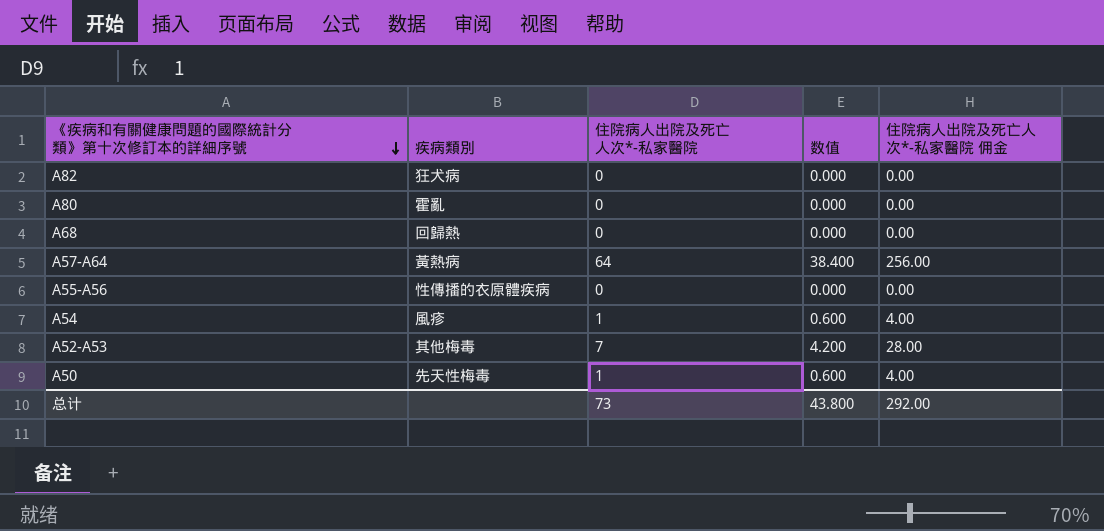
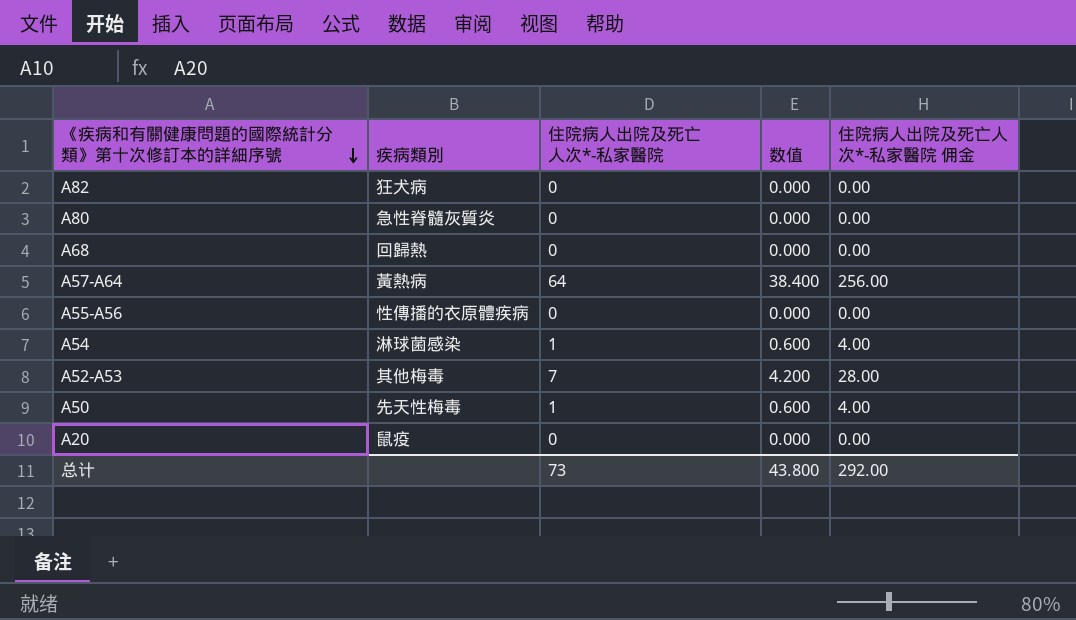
A80 | 疾病類別: 霍亂 -> 急性脊髓灰質炎
A54 | 疾病類別: 風疹 -> 淋球菌感染
row A20: none -> 鼠疫 | 0 | 0.000 | 0.00

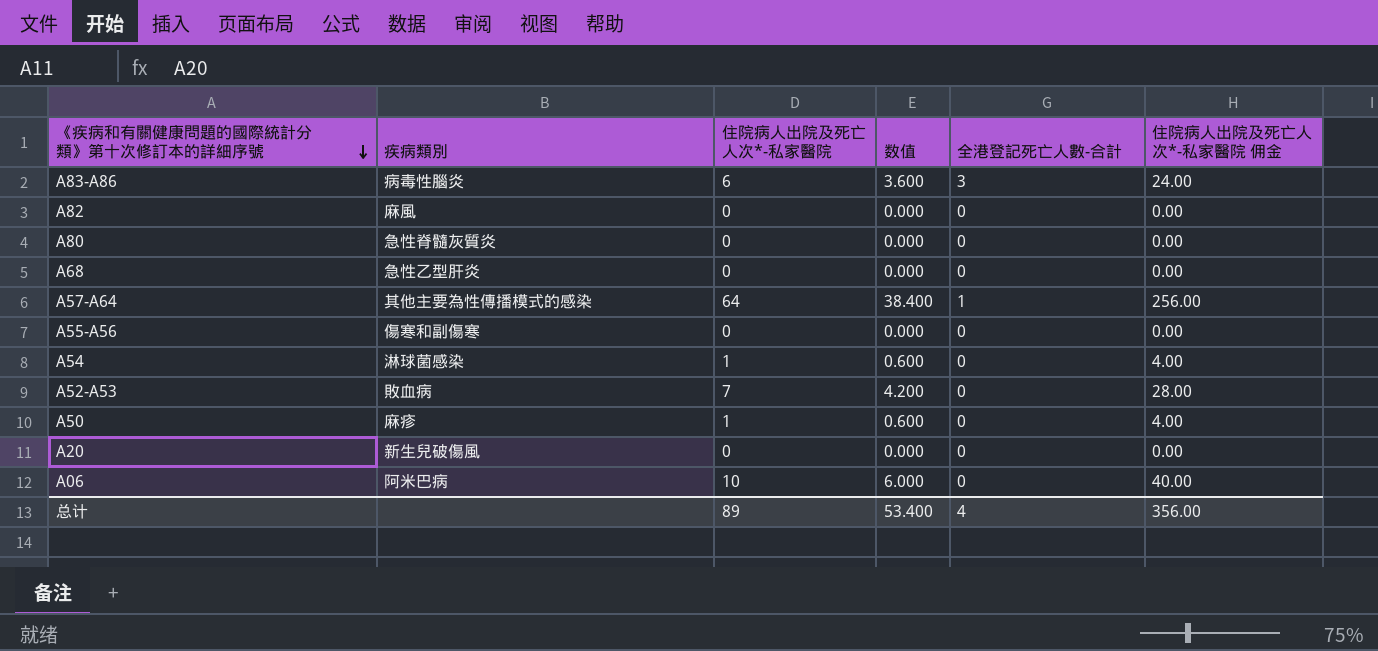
column 全港登記死亡人數-合計 | position: none -> 5
row A83-A86: none -> 病毒性腦炎 | 6 | 3.600 | 3 | 24.00
A82 | 疾病類別: 狂犬病 -> 麻風
A68 | 疾病類別: 回歸熱 -> 急性乙型肝炎
A57-A64 | 疾病類別: 黃熱病 -> 其他主要為性傳播模式的感染
A55-A56 | 疾病類別: 性傳播的衣原體疾病 -> 傷寒和副傷寒
A52-A53 | 疾病類別: 其他梅毒 -> 敗血病
A50 | 疾病類別: 先天性梅毒 -> 麻疹
A20 | 疾病類別: 鼠疫 -> 新生兒破傷風
row A06: none -> 阿米巴病 | 10 | 6.000 | 0 | 40.00
总计 | 住院病人出院及死亡人次*-私家醫院: 73 -> 89
总计 | 数值: 43.800 -> 53.400
总计 | 住院病人出院及死亡人次*-私家醫院 佣金: 292.00 -> 356.00

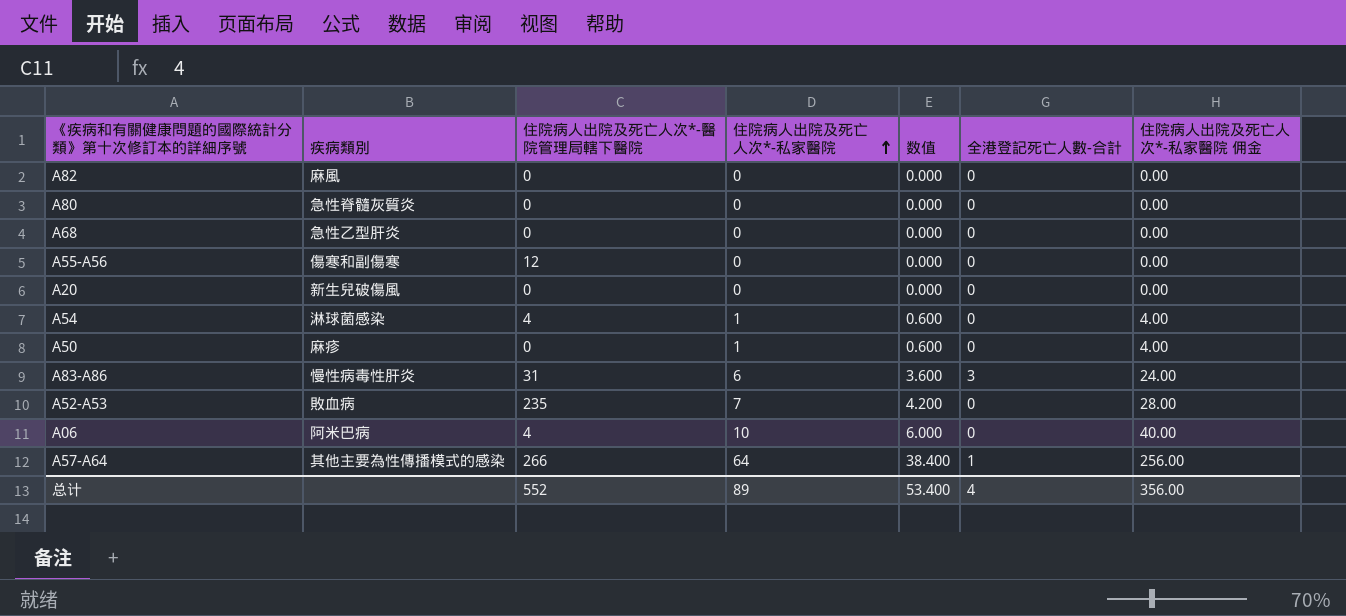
row order: 《疾病和有關健康問題的國際統計分類》第十次修訂本的詳細序號 descending -> 住院病人出院及死亡人次*-私家醫院 ascending
column 住院病人出院及死亡人次*-醫院管理局轄下醫院 | position: none -> 3
A83-A86 | 疾病類別: 病毒性腦炎 -> 慢性病毒性肝炎

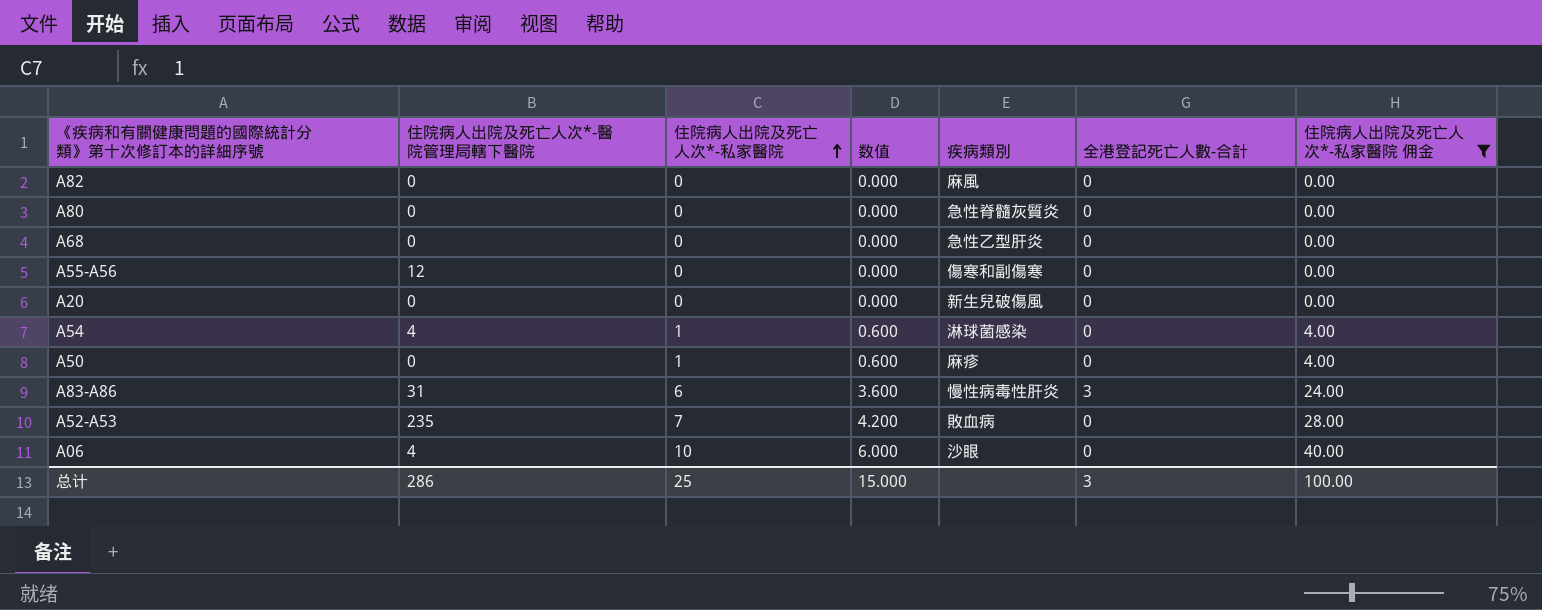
filter: none -> 住院病人出院及死亡人次*-私家醫院 佣金 != 256.00
column 疾病類別 | position: 2 -> 5
A06 | 疾病類別: 阿米巴病 -> 沙眼
总计 | 住院病人出院及死亡人次*-醫院管理局轄下醫院: 552 -> 286
总计 | 住院病人出院及死亡人次*-私家醫院: 89 -> 25
总计 | 数值: 53.400 -> 15.000
总计 | 全港登記死亡人數-合計: 4 -> 3
总计 | 住院病人出院及死亡人次*-私家醫院 佣金: 356.00 -> 100.00

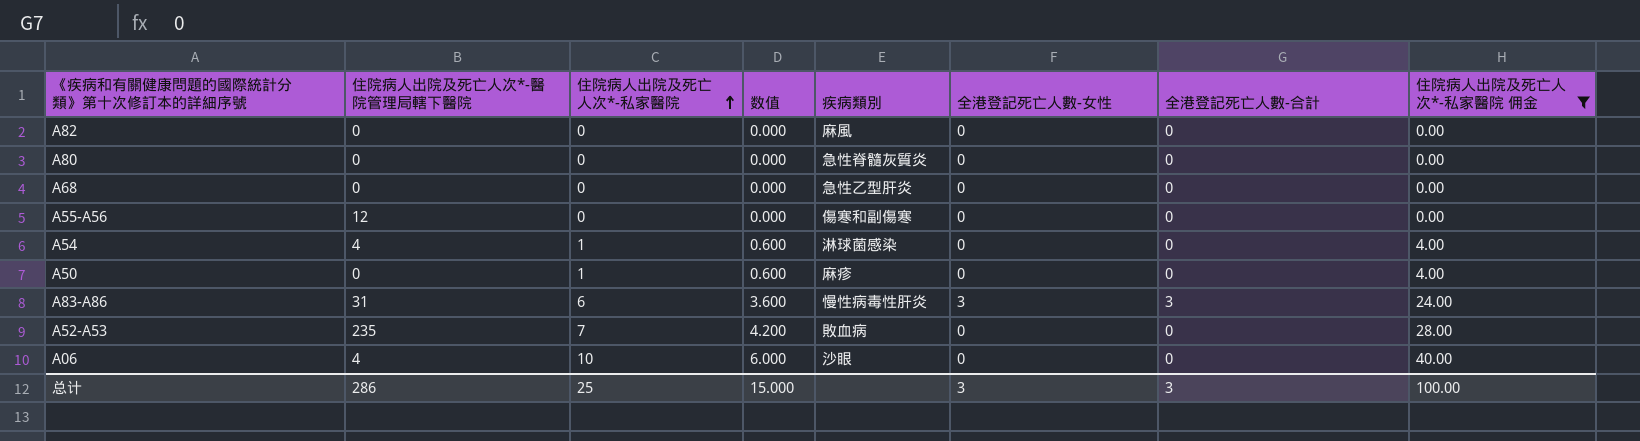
column 全港登記死亡人數-女性 | position: none -> 6
row A20: 0 | 0 | 0.000 | 新生兒破傷風 | 0 | 0.00 -> none

